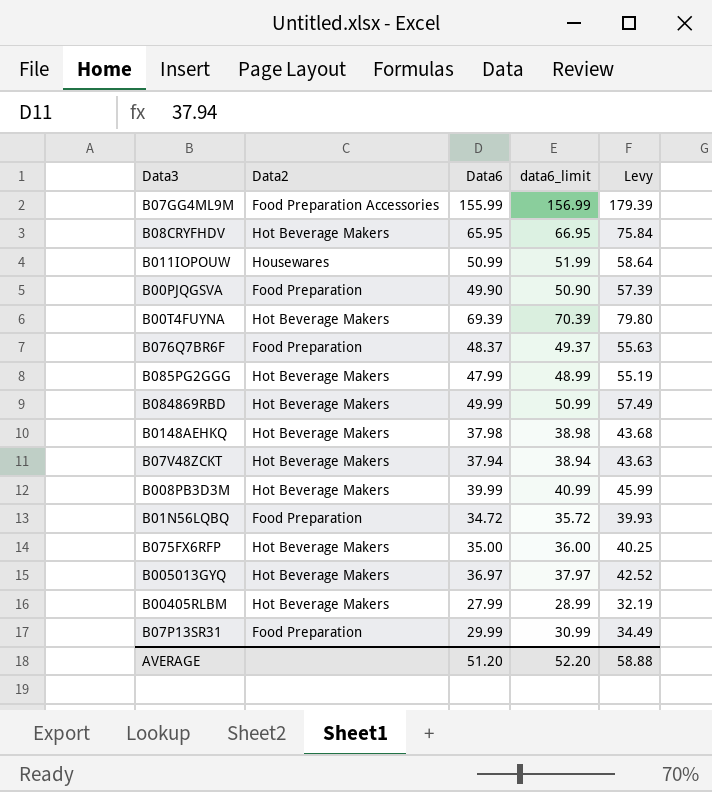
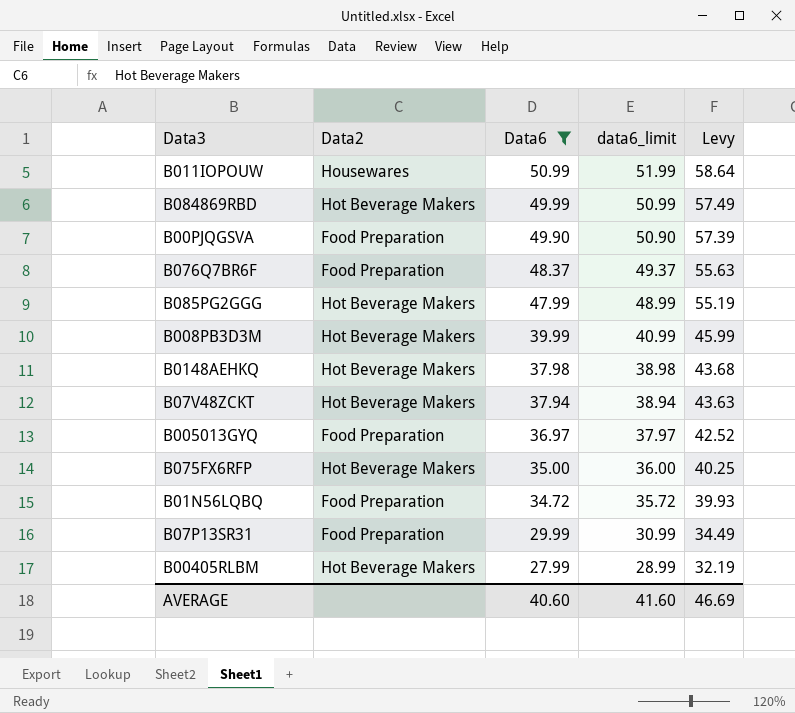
filter: none -> Data6 <= 50.99
row order: none -> Data6 descending
B005013GYQ | Data2: Hot Beverage Makers -> Food Preparation
AVERAGE | Data6: 51.20 -> 40.60
AVERAGE | data6_limit: 52.20 -> 41.60
AVERAGE | Levy: 58.88 -> 46.69

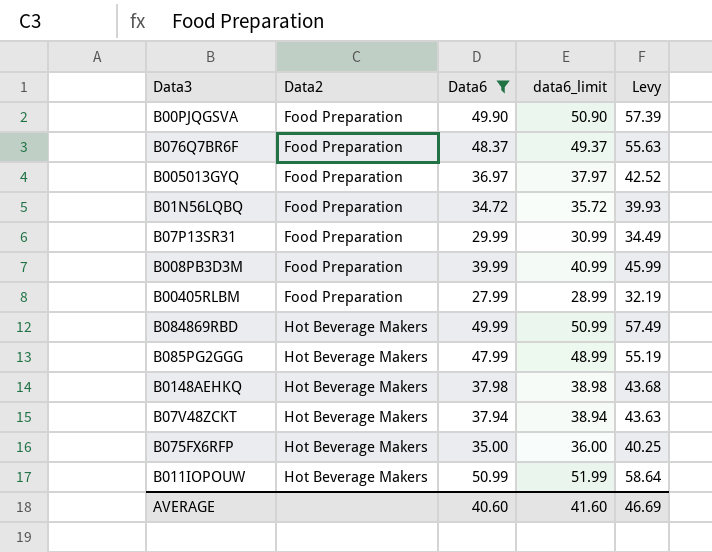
row order: Data6 descending -> Data2 ascending
B008PB3D3M | Data2: Hot Beverage Makers -> Food Preparation
B00405RLBM | Data2: Hot Beverage Makers -> Food Preparation
B011IOPOUW | Data2: Housewares -> Hot Beverage Makers

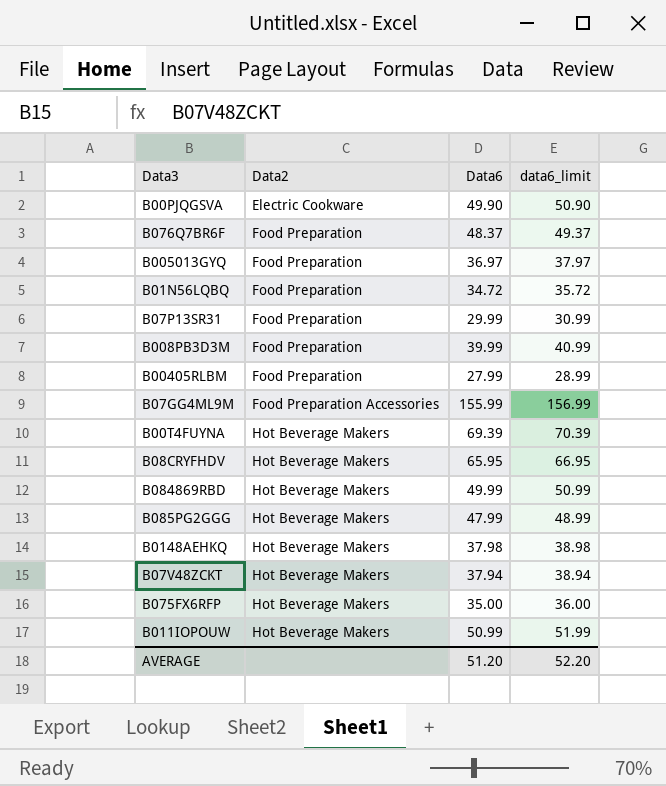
filter: Data6 <= 50.99 -> none
column Levy | formula: [Data6] * 1.15 -> none
B00PJQGSVA | Data2: Food Preparation -> Electric Cookware
AVERAGE | Data6: 40.60 -> 51.20
AVERAGE | data6_limit: 41.60 -> 52.20

